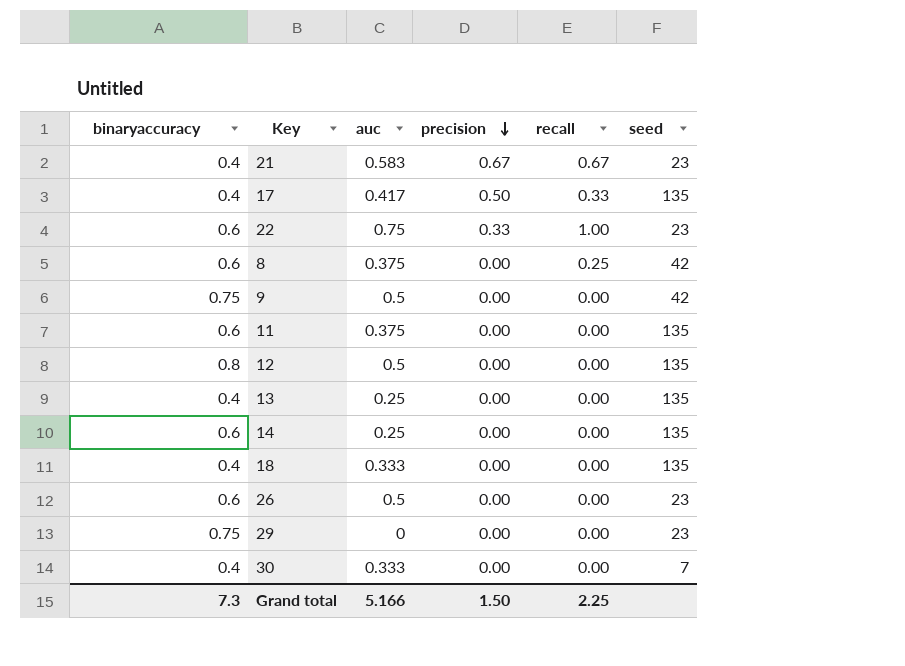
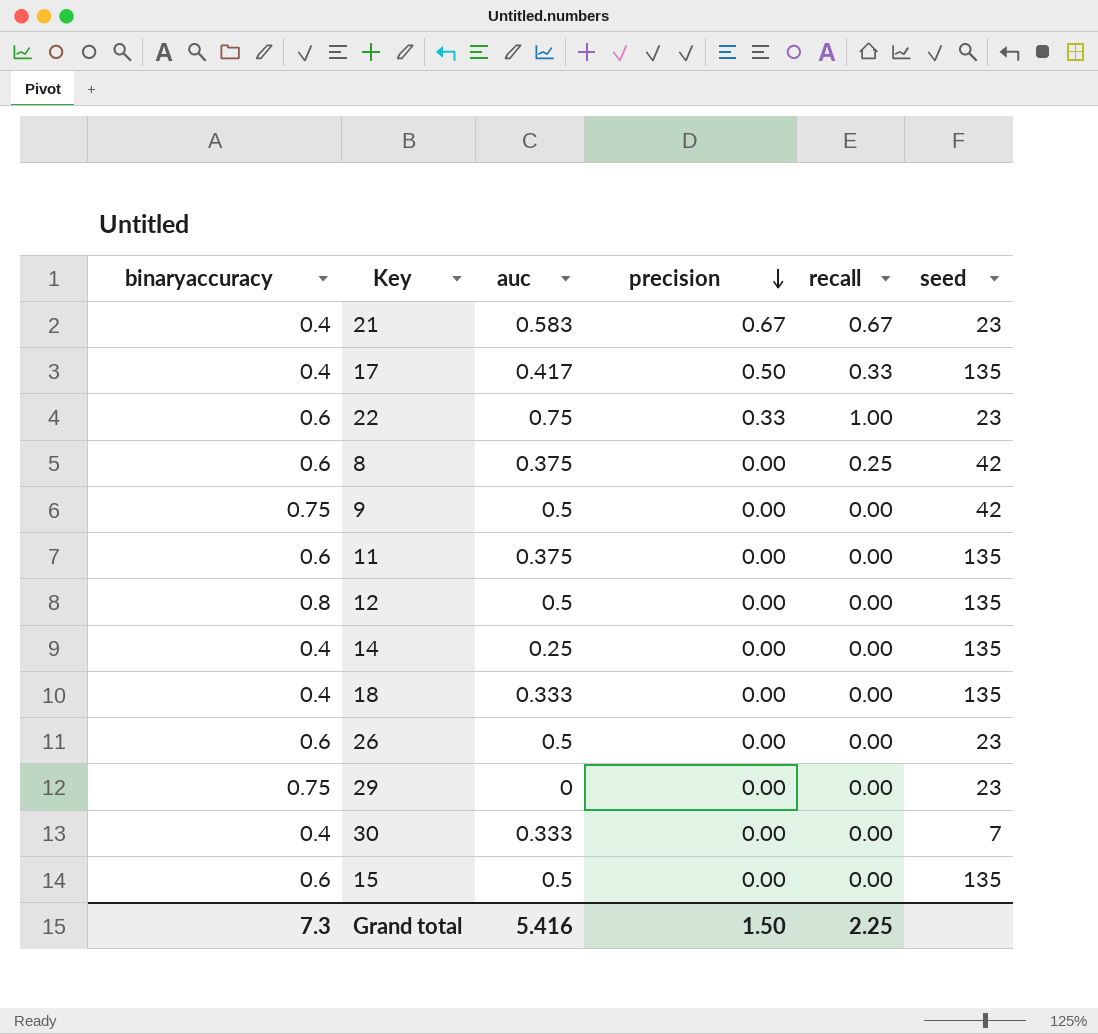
row 13: 0.4 | 0.25 | 0.00 | 0.00 | 135 -> none
14 | binaryaccuracy: 0.6 -> 0.4
row 15: none -> 0.6 | 0.5 | 0.00 | 0.00 | 135
Grand total | auc: 5.166 -> 5.416

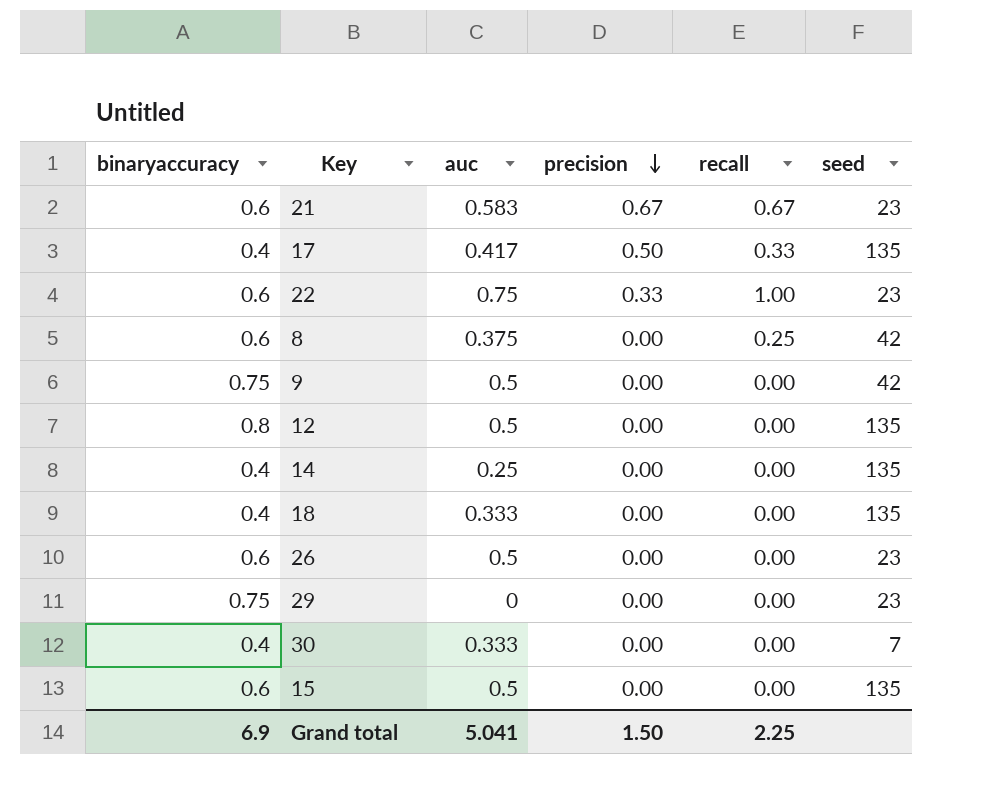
row 11: 0.6 | 0.375 | 0.00 | 0.00 | 135 -> none
21 | binaryaccuracy: 0.4 -> 0.6
Grand total | binaryaccuracy: 7.3 -> 6.9
Grand total | auc: 5.416 -> 5.041

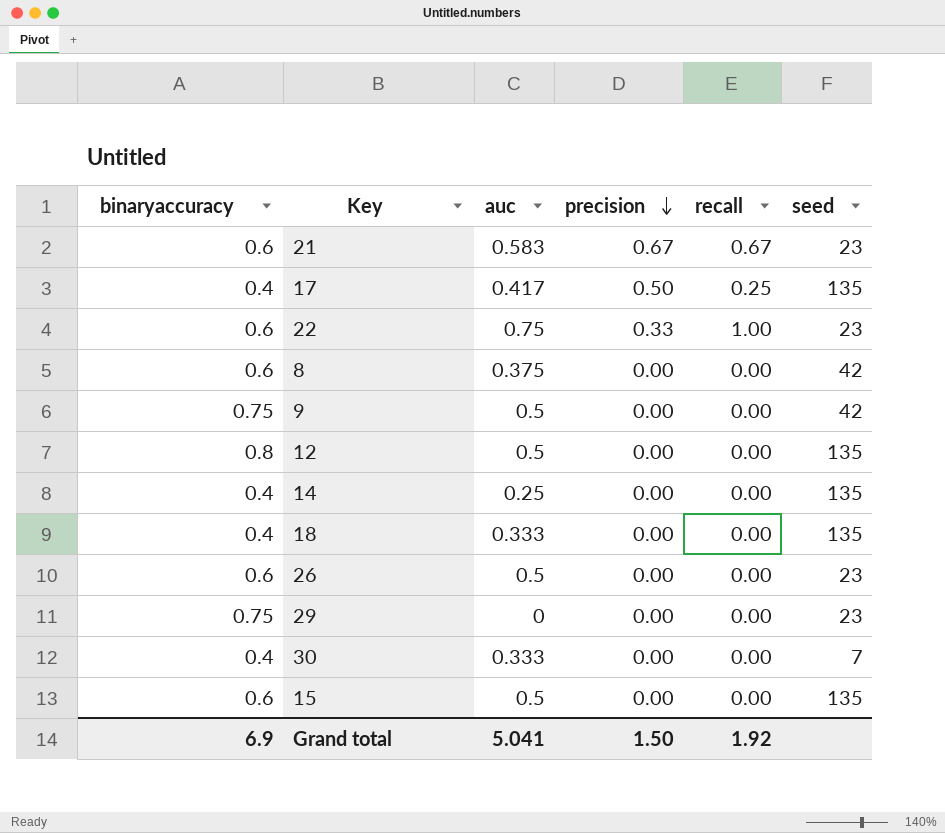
17 | recall: 0.33 -> 0.25
8 | recall: 0.25 -> 0.00
Grand total | recall: 2.25 -> 1.92

